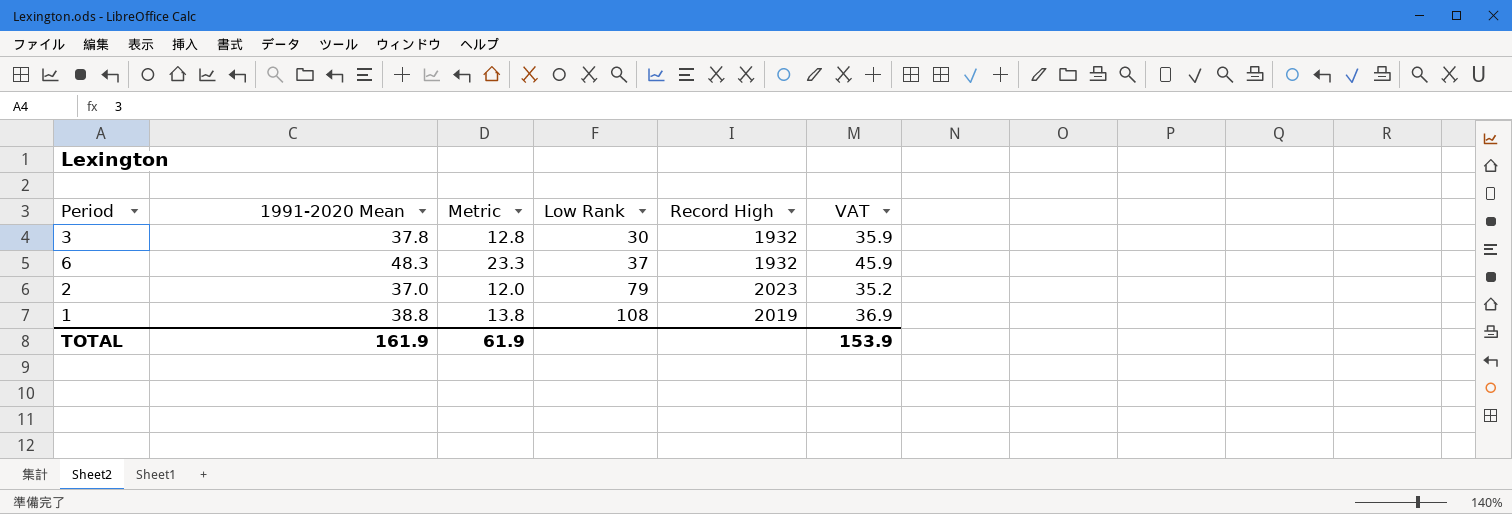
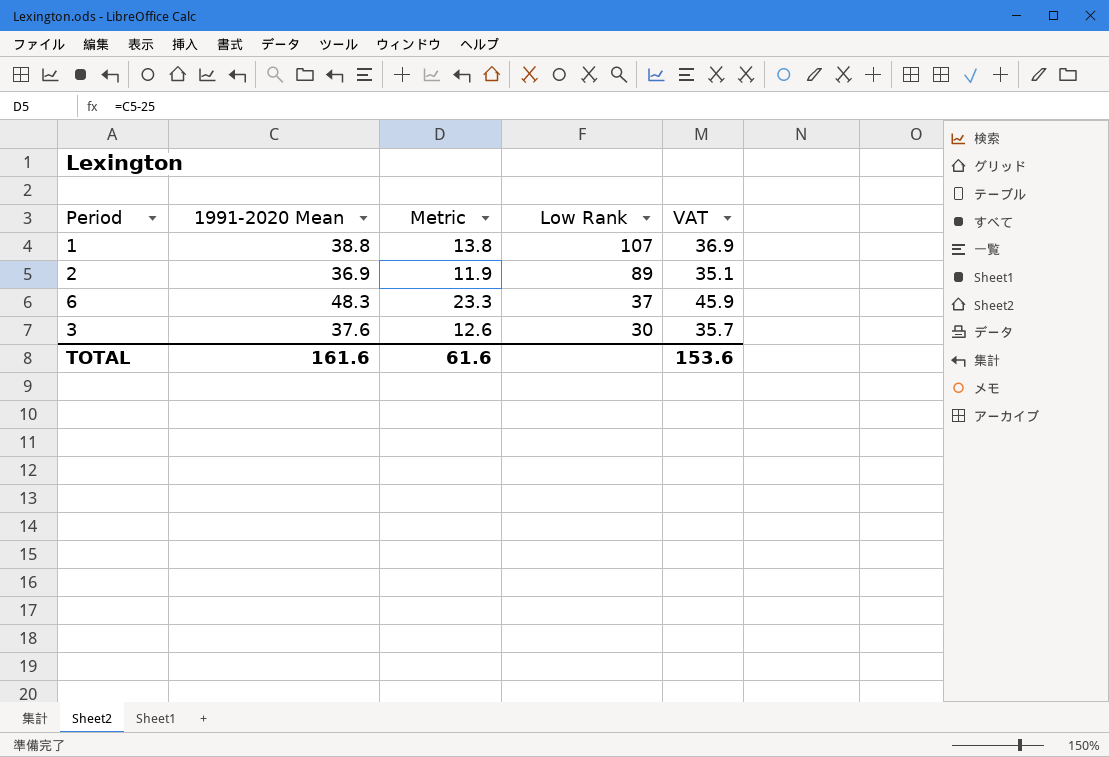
row order: Low Rank ascending -> Low Rank descending
column Record High | position: 5 -> none
1 | Low Rank: 108 -> 107
2 | 1991-2020 Mean: 37.0 -> 36.9
2 | Metric: 12.0 -> 11.9
2 | Low Rank: 79 -> 89
2 | VAT: 35.2 -> 35.1
3 | 1991-2020 Mean: 37.8 -> 37.6
3 | Metric: 12.8 -> 12.6
3 | VAT: 35.9 -> 35.7
TOTAL | 1991-2020 Mean: 161.9 -> 161.6
TOTAL | Metric: 61.9 -> 61.6
TOTAL | VAT: 153.9 -> 153.6

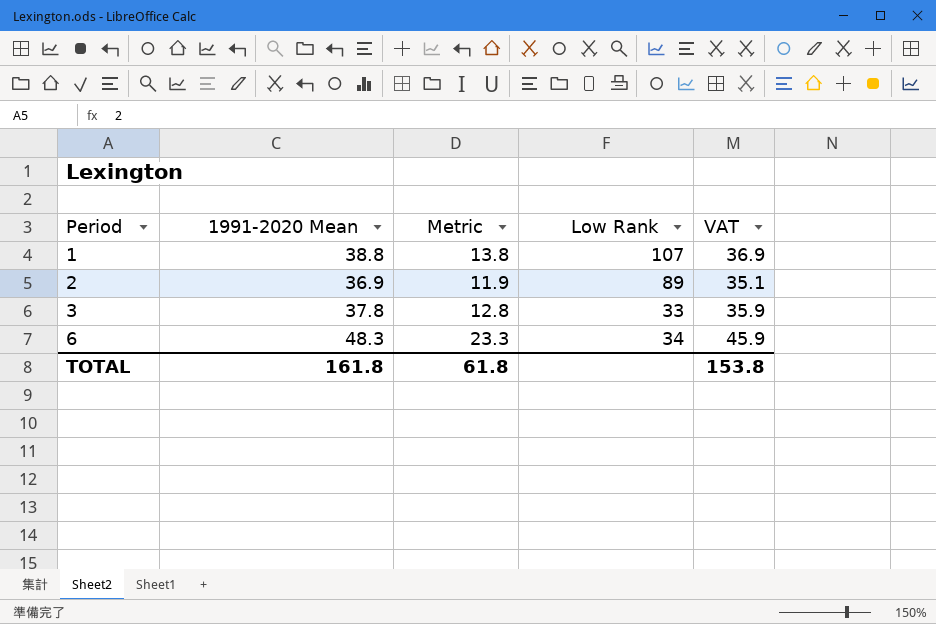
row order: Low Rank descending -> Period ascending
3 | 1991-2020 Mean: 37.6 -> 37.8
3 | Metric: 12.6 -> 12.8
3 | Low Rank: 30 -> 33
3 | VAT: 35.7 -> 35.9
6 | Low Rank: 37 -> 34
TOTAL | 1991-2020 Mean: 161.6 -> 161.8
TOTAL | Metric: 61.6 -> 61.8
TOTAL | VAT: 153.6 -> 153.8

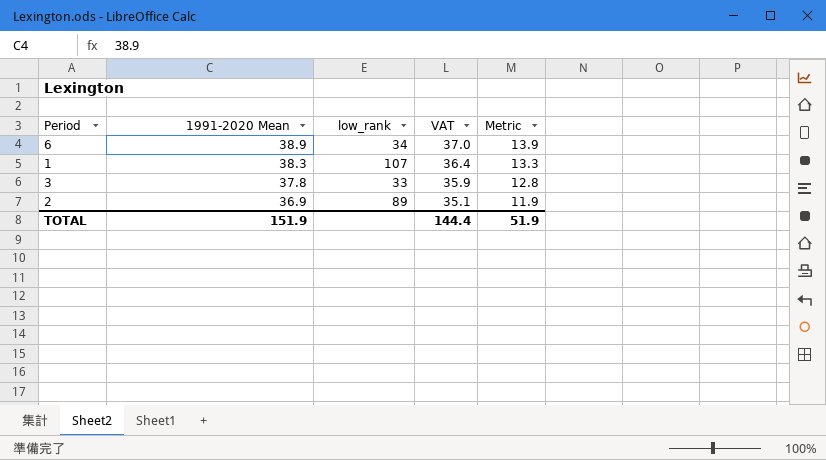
row order: Period ascending -> 1991-2020 Mean descending
column name: Low Rank -> low_rank
column Metric | position: 3 -> 5
6 | 1991-2020 Mean: 48.3 -> 38.9
6 | VAT: 45.9 -> 37.0
6 | Metric: 23.3 -> 13.9
1 | 1991-2020 Mean: 38.8 -> 38.3
1 | VAT: 36.9 -> 36.4
1 | Metric: 13.8 -> 13.3
TOTAL | 1991-2020 Mean: 161.8 -> 151.9
TOTAL | VAT: 153.8 -> 144.4
TOTAL | Metric: 61.8 -> 51.9

